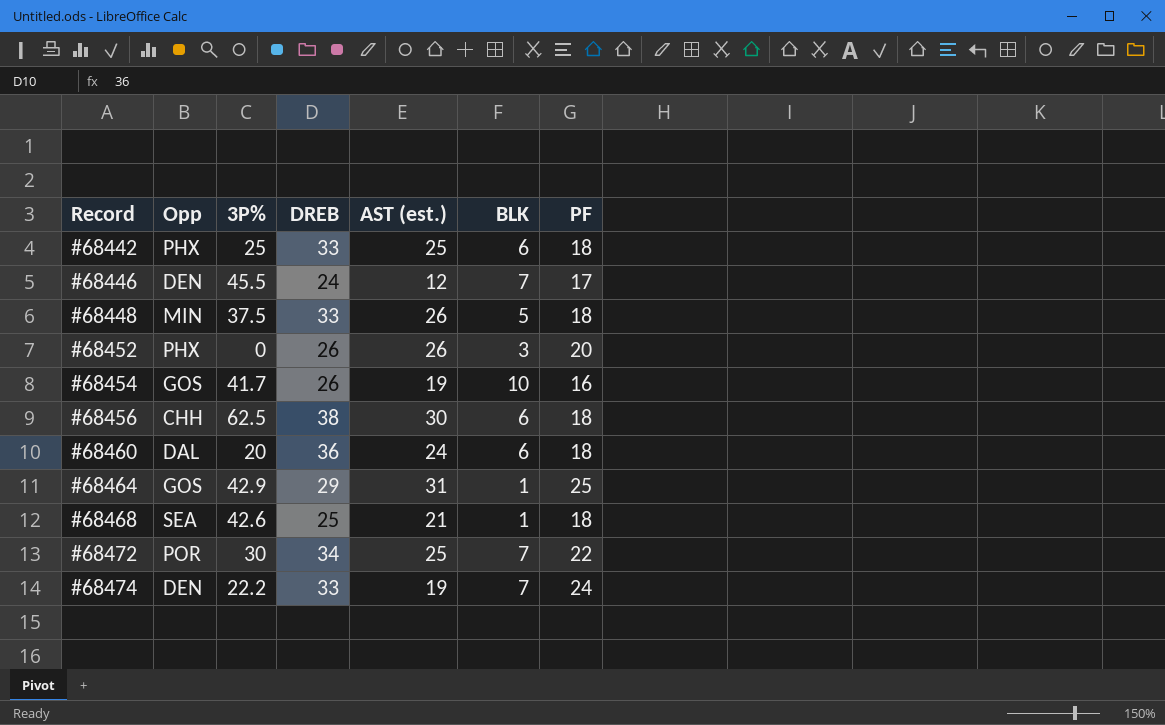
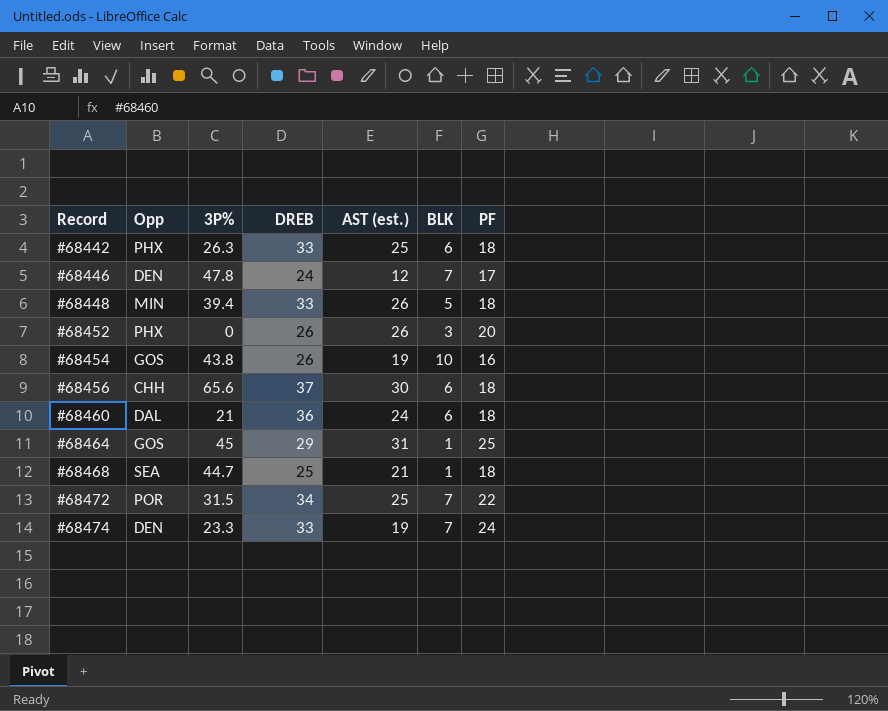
#68442 | 3P%: 25 -> 26.3
#68446 | 3P%: 45.5 -> 47.8
#68448 | 3P%: 37.5 -> 39.4
#68454 | 3P%: 41.7 -> 43.8
#68456 | 3P%: 62.5 -> 65.6
#68456 | DREB: 38 -> 37
#68460 | 3P%: 20 -> 21
#68464 | 3P%: 42.9 -> 45
#68468 | 3P%: 42.6 -> 44.7
#68472 | 3P%: 30 -> 31.5
#68474 | 3P%: 22.2 -> 23.3

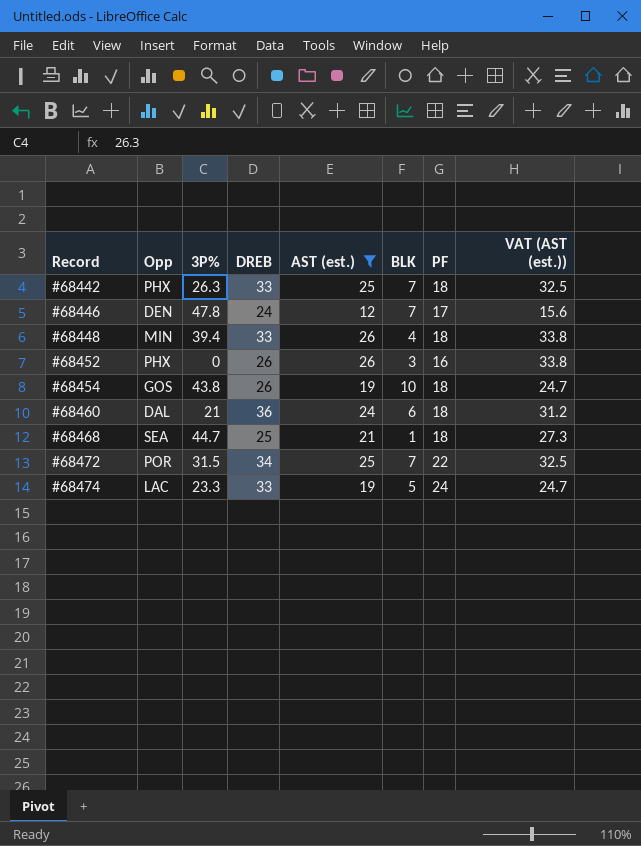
filter: none -> AST (est.) <= 26
column VAT (AST (est.)) | formula: none -> [AST (est.)] * 1.3
#68442 | BLK: 6 -> 7
#68448 | BLK: 5 -> 4
#68452 | PF: 20 -> 16
#68454 | PF: 16 -> 18
#68474 | Opp: DEN -> LAC
#68474 | BLK: 7 -> 5

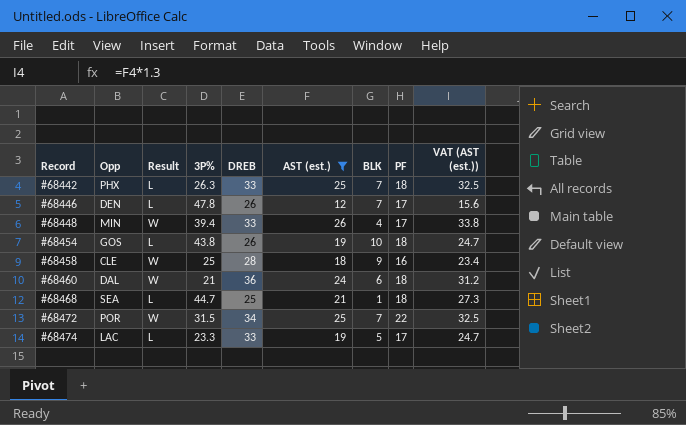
column Result | position: none -> 3
row #68452: PHX | 0 | 26 | 26 | 3 | 16 | 33.8 -> none
#68446 | DREB: 24 -> 26
#68448 | PF: 18 -> 17
row #68458: none -> CLE | W | 25 | 28 | 18 | 9 | 16 | 23.4
#68474 | PF: 24 -> 17

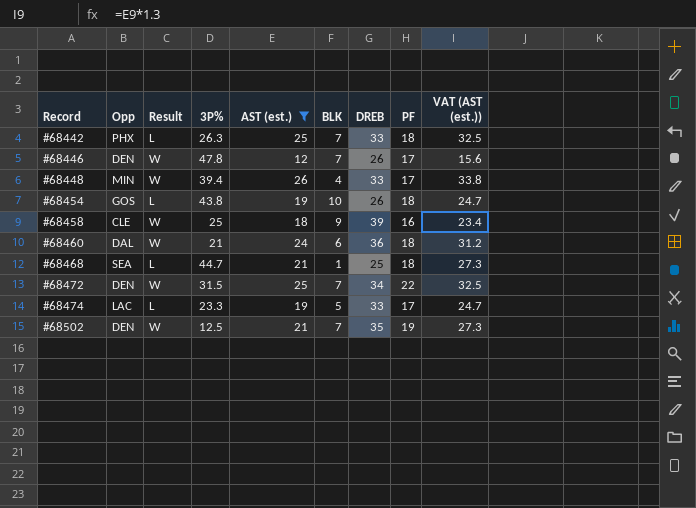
column DREB | position: 5 -> 7
#68446 | Result: L -> W
#68458 | DREB: 28 -> 39
#68472 | Opp: POR -> DEN
row #68502: none -> DEN | W | 12.5 | 21 | 7 | 35 | 19 | 27.3

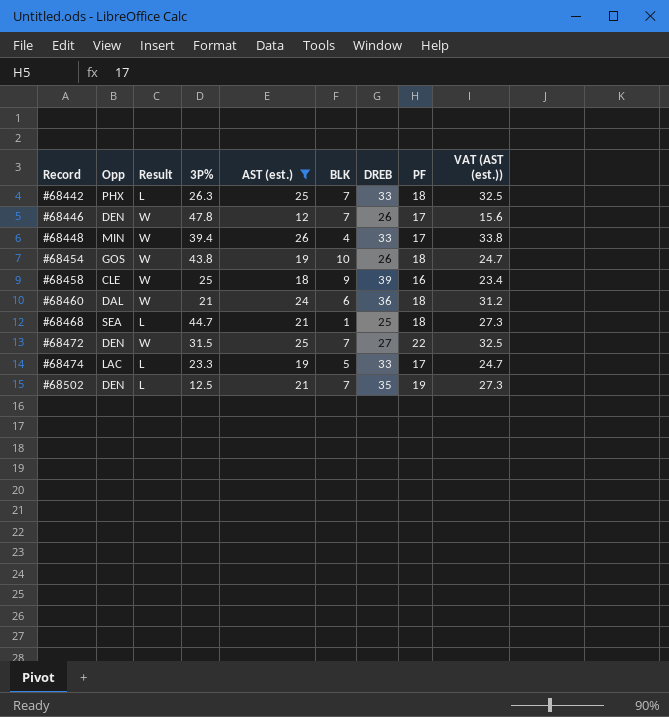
#68454 | Result: L -> W
#68472 | DREB: 34 -> 27
#68502 | Result: W -> L

